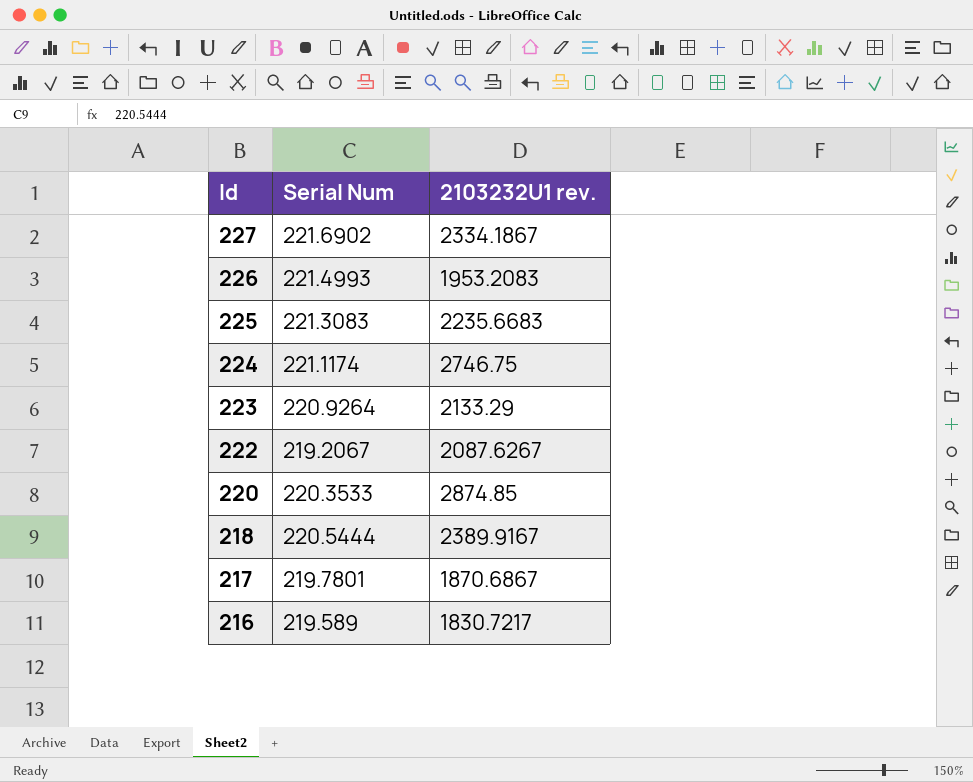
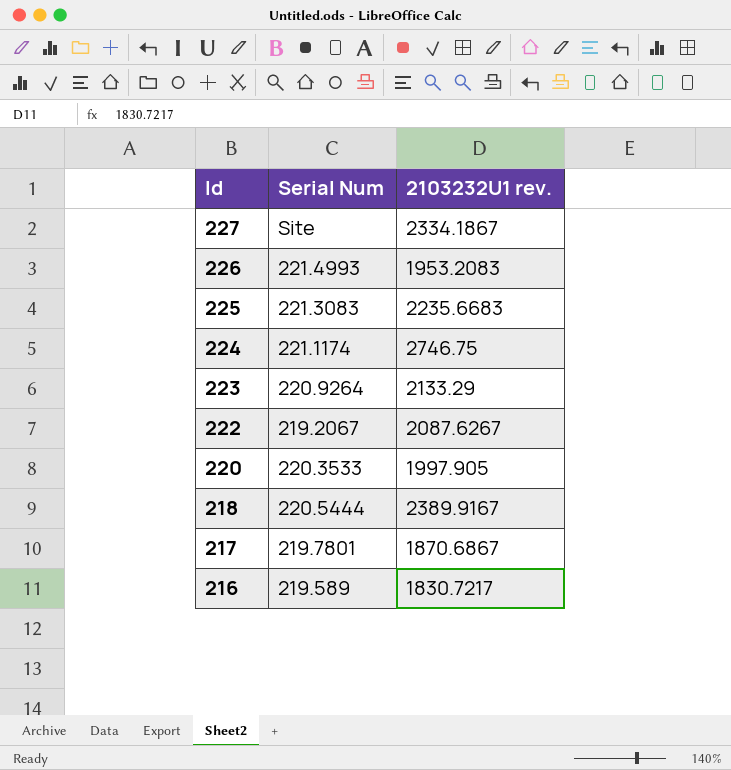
227 | Serial Num: 221.6902 -> Site
220 | 2103232U1 rev.: 2874.85 -> 1997.905

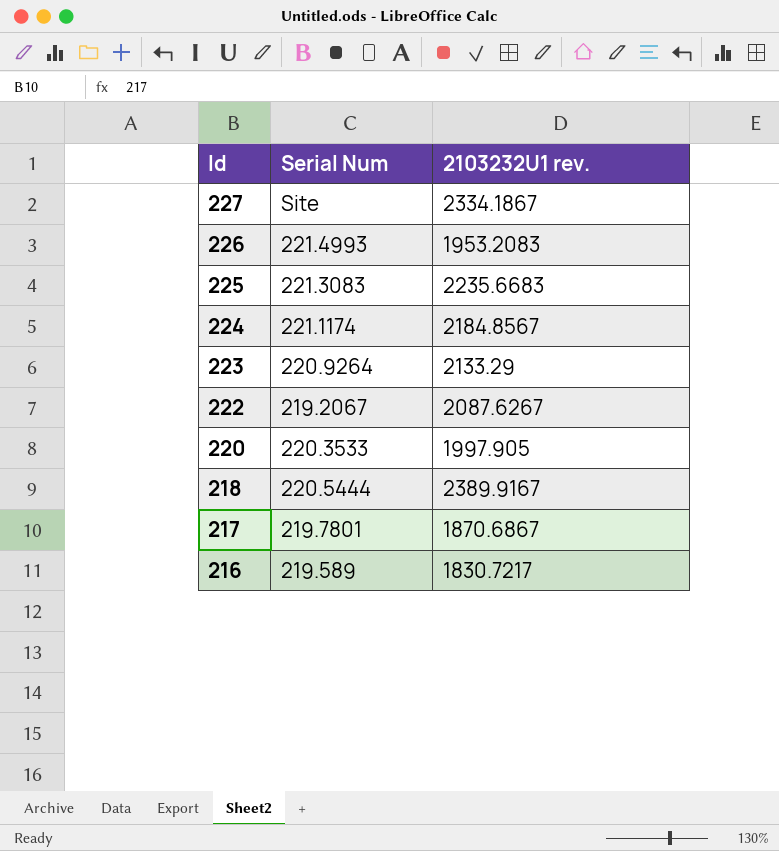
224 | 2103232U1 rev.: 2746.75 -> 2184.8567

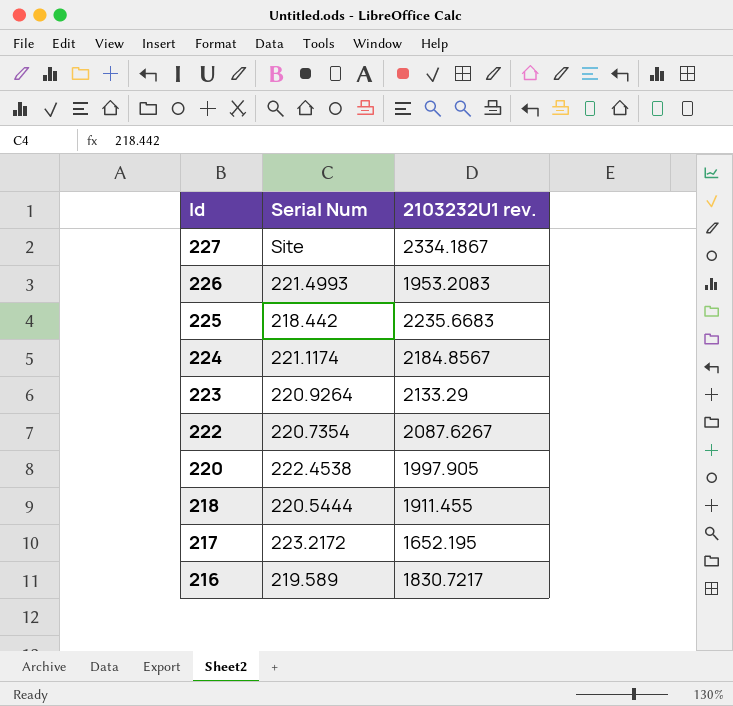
225 | Serial Num: 221.3083 -> 218.442
222 | Serial Num: 219.2067 -> 220.7354
220 | Serial Num: 220.3533 -> 222.4538
218 | 2103232U1 rev.: 2389.9167 -> 1911.455
217 | Serial Num: 219.7801 -> 223.2172
217 | 2103232U1 rev.: 1870.6867 -> 1652.195

